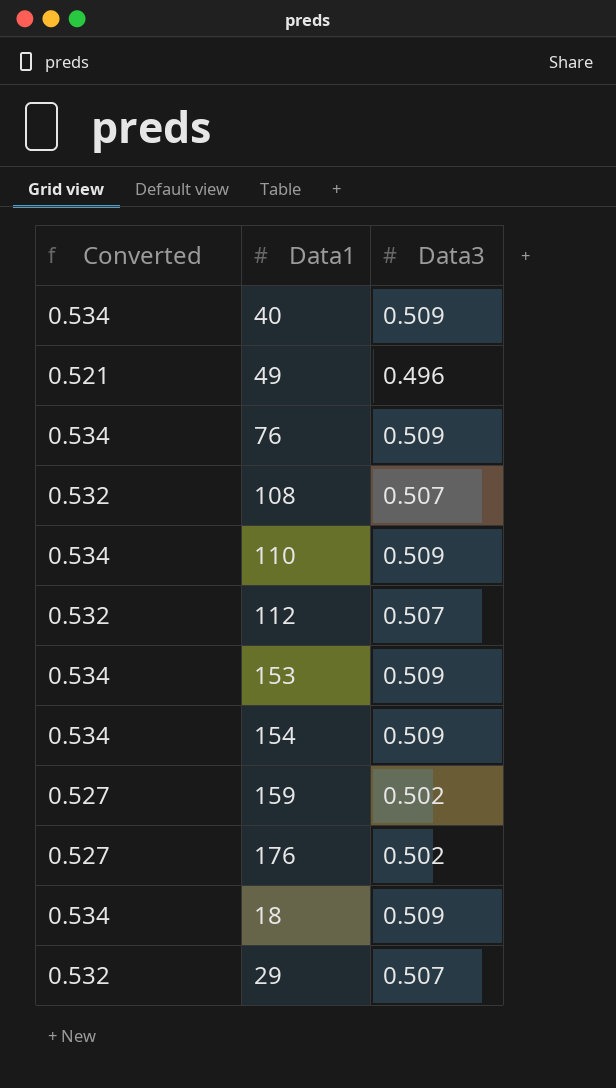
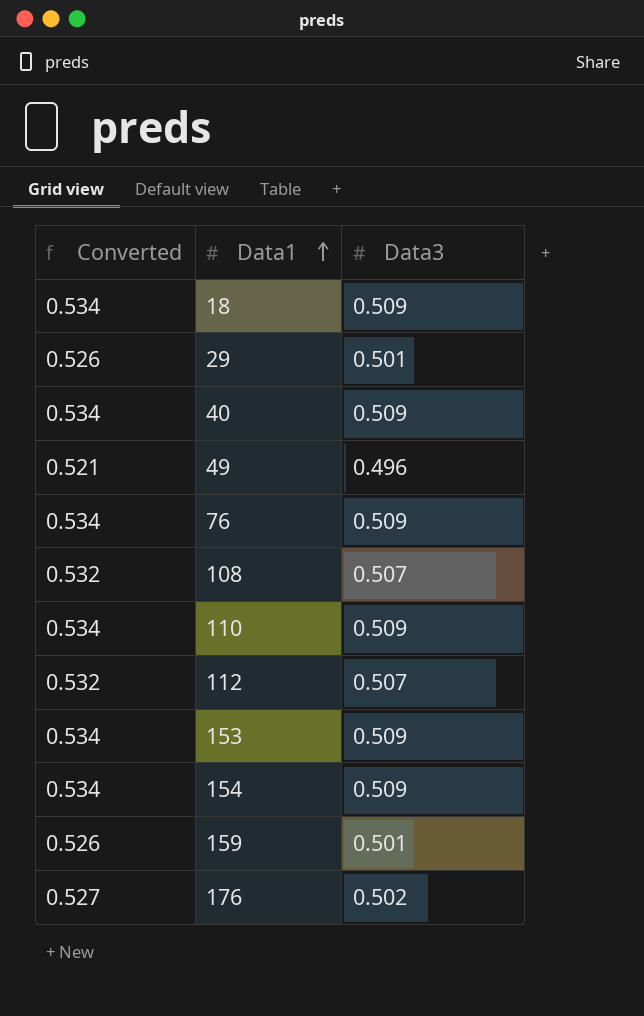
row order: none -> Data1 ascending
29 | Converted: 0.532 -> 0.526
29 | Data3: 0.507 -> 0.501
159 | Converted: 0.527 -> 0.526
159 | Data3: 0.502 -> 0.501

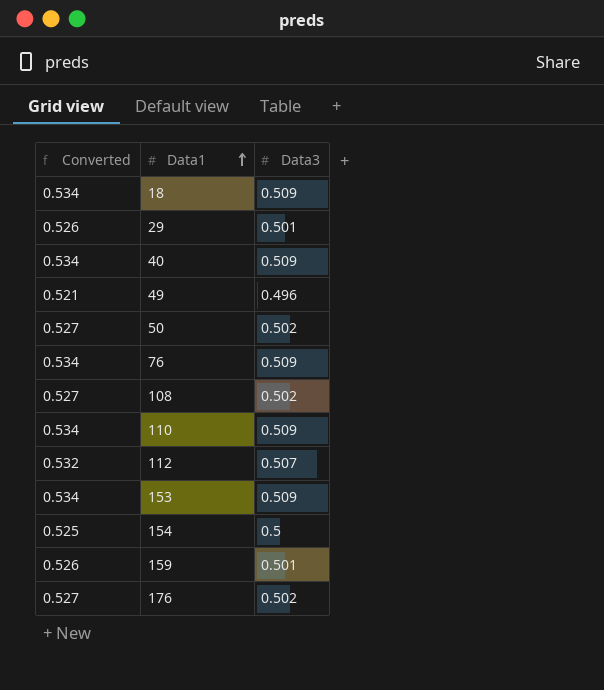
row 50: none -> 0.527 | 0.502
108 | Converted: 0.532 -> 0.527
108 | Data3: 0.507 -> 0.502
154 | Converted: 0.534 -> 0.525
154 | Data3: 0.509 -> 0.5

